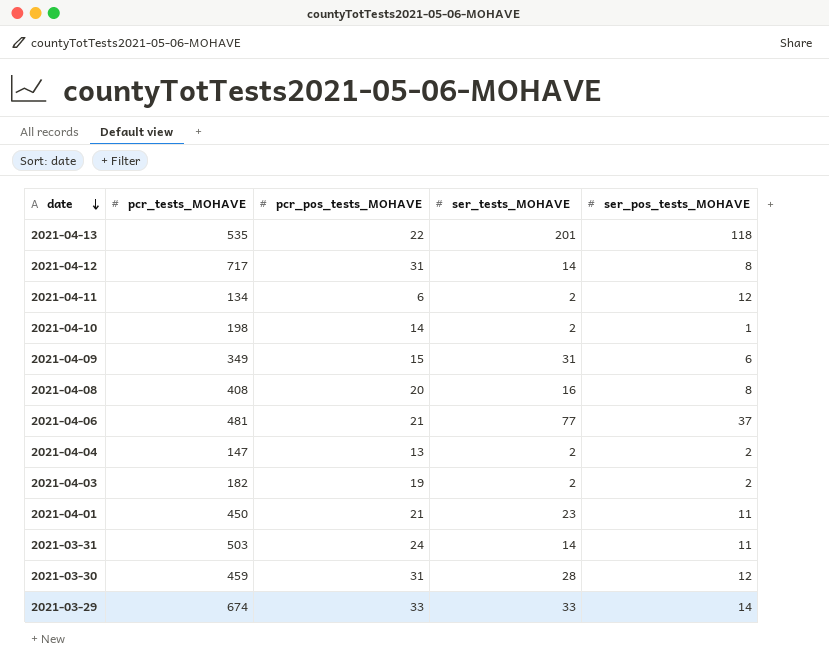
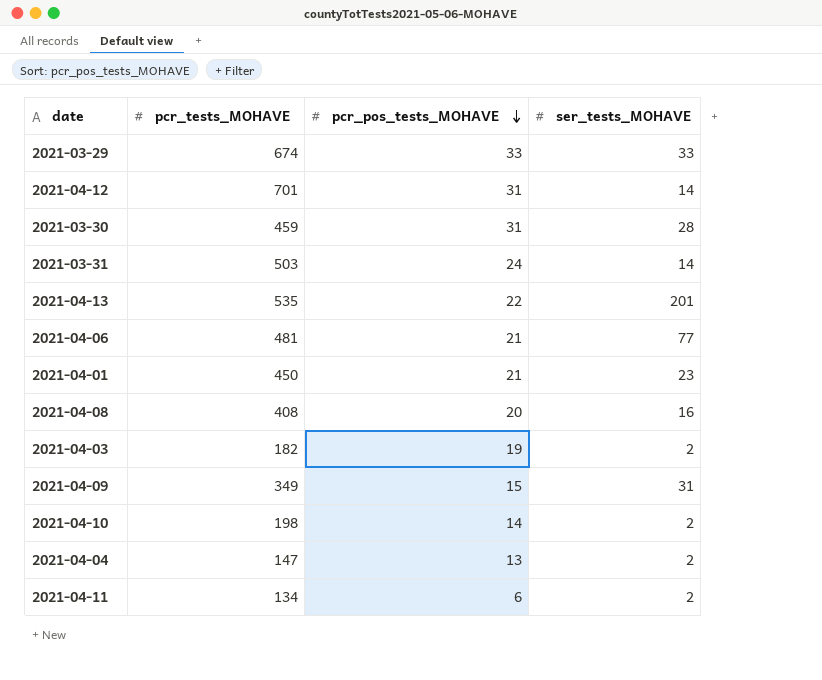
row order: date descending -> pcr_pos_tests_MOHAVE descending
column ser_pos_tests_MOHAVE | position: 5 -> none
2021-04-12 | pcr_tests_MOHAVE: 717 -> 701

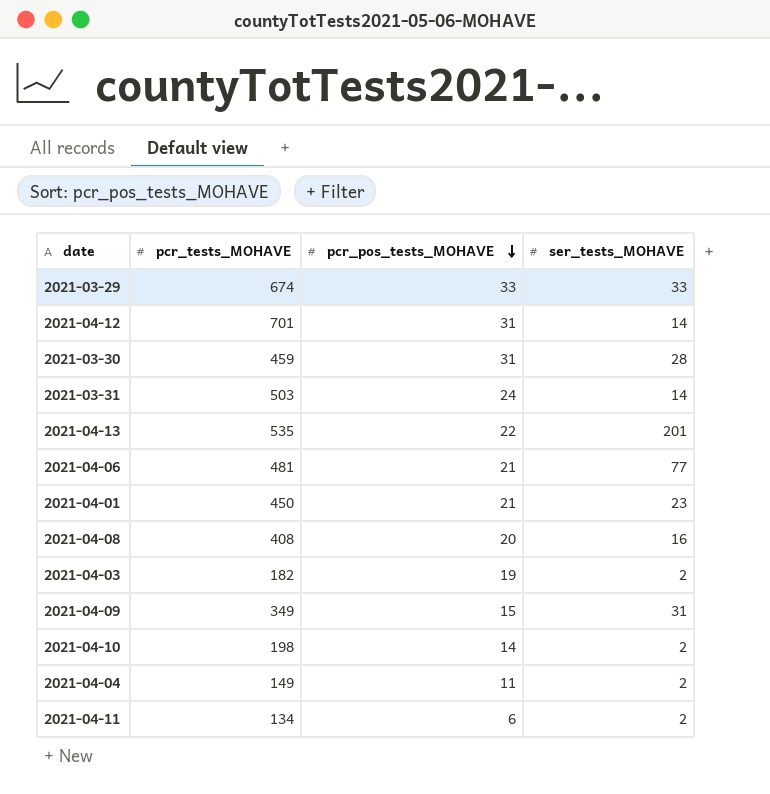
2021-04-04 | pcr_tests_MOHAVE: 147 -> 149
2021-04-04 | pcr_pos_tests_MOHAVE: 13 -> 11

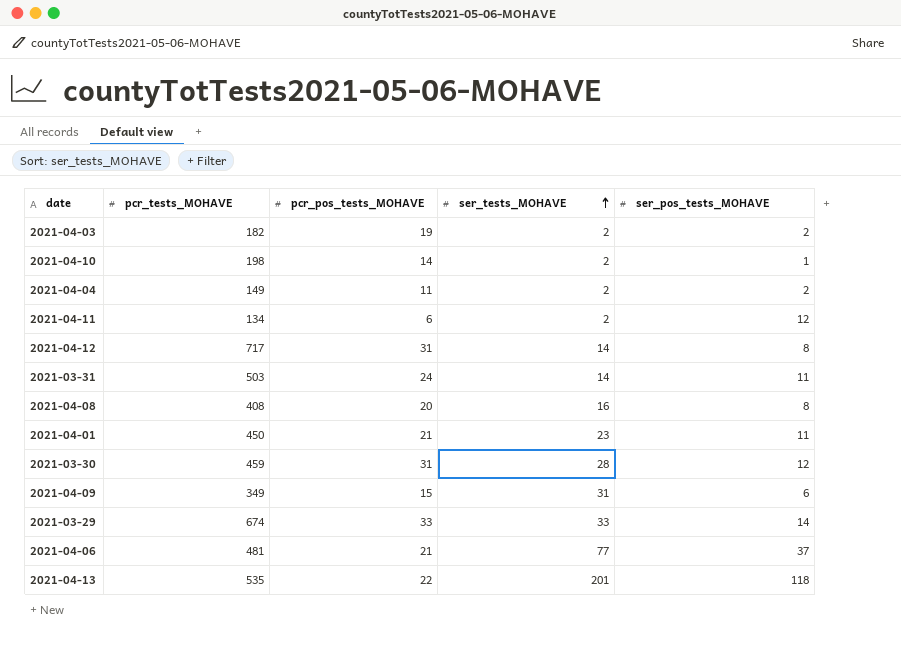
row order: pcr_pos_tests_MOHAVE descending -> ser_tests_MOHAVE ascending
column ser_pos_tests_MOHAVE | position: none -> 5
2021-04-12 | pcr_tests_MOHAVE: 701 -> 717

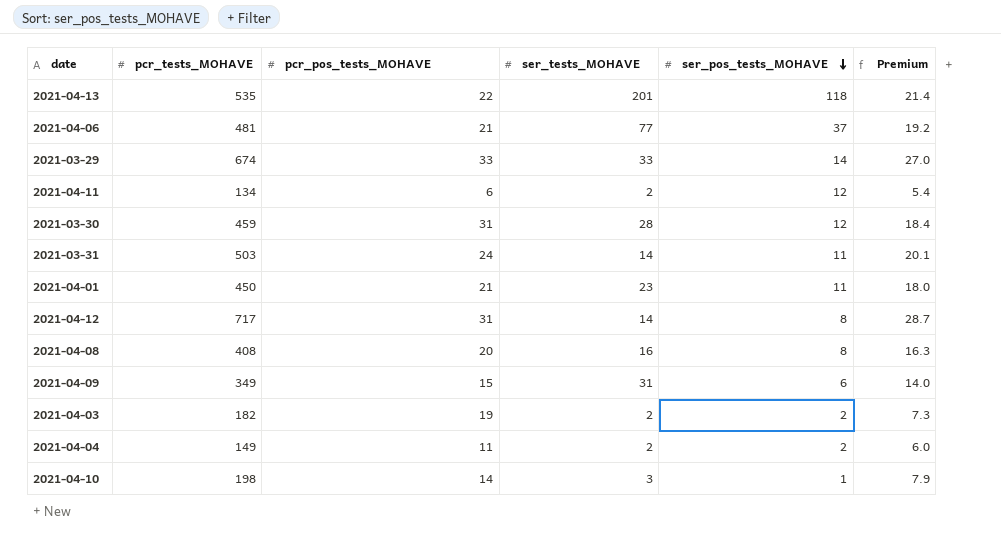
row order: ser_tests_MOHAVE ascending -> ser_pos_tests_MOHAVE descending
column Premium | formula: none -> [pcr_tests_MOHAVE] * 0.04
2021-04-10 | ser_tests_MOHAVE: 2 -> 3

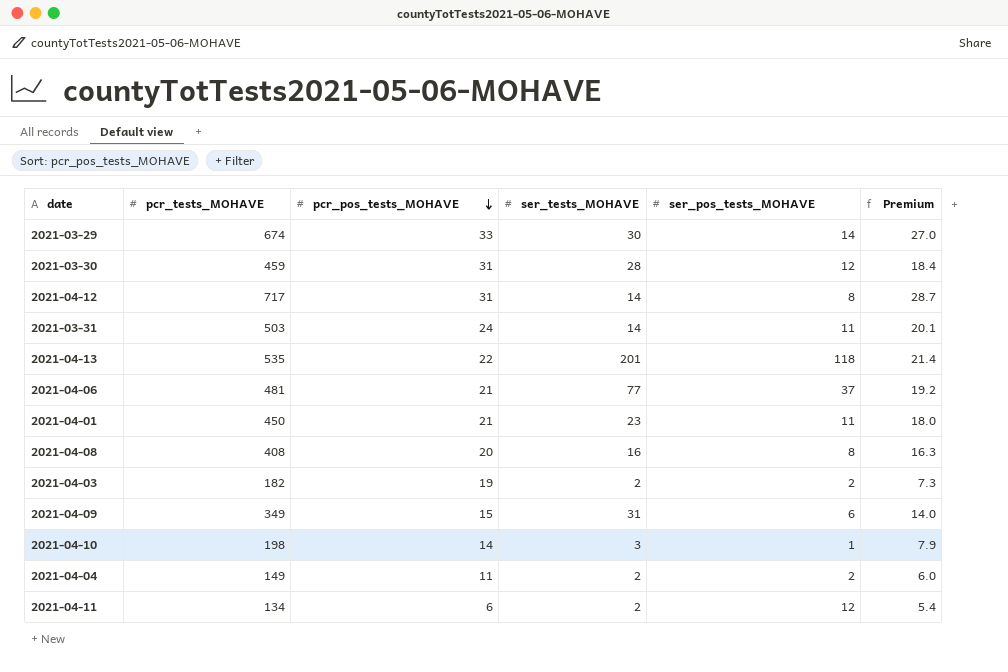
row order: ser_pos_tests_MOHAVE descending -> pcr_pos_tests_MOHAVE descending
2021-03-29 | ser_tests_MOHAVE: 33 -> 30

